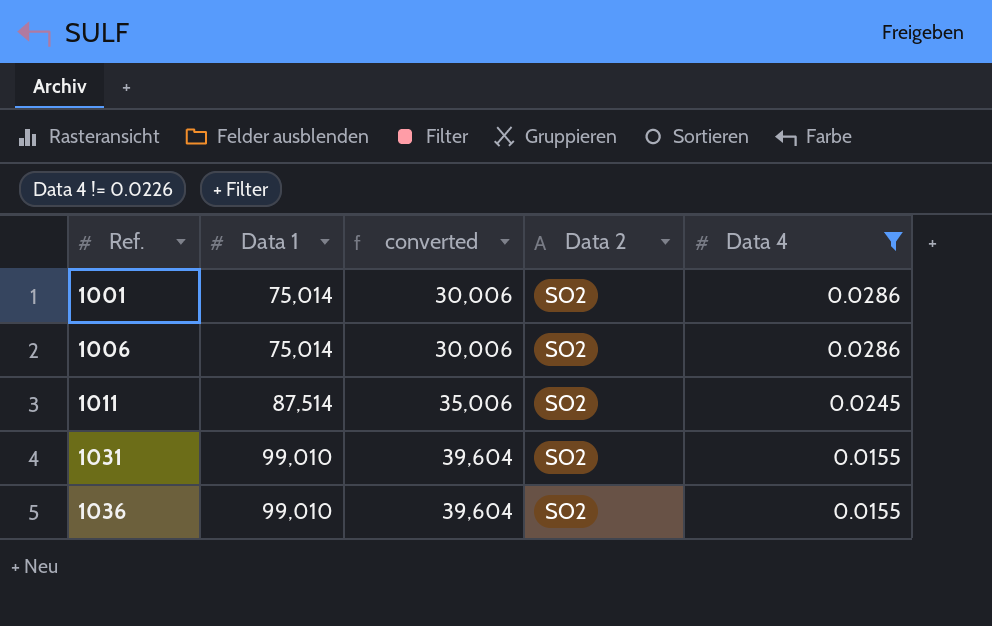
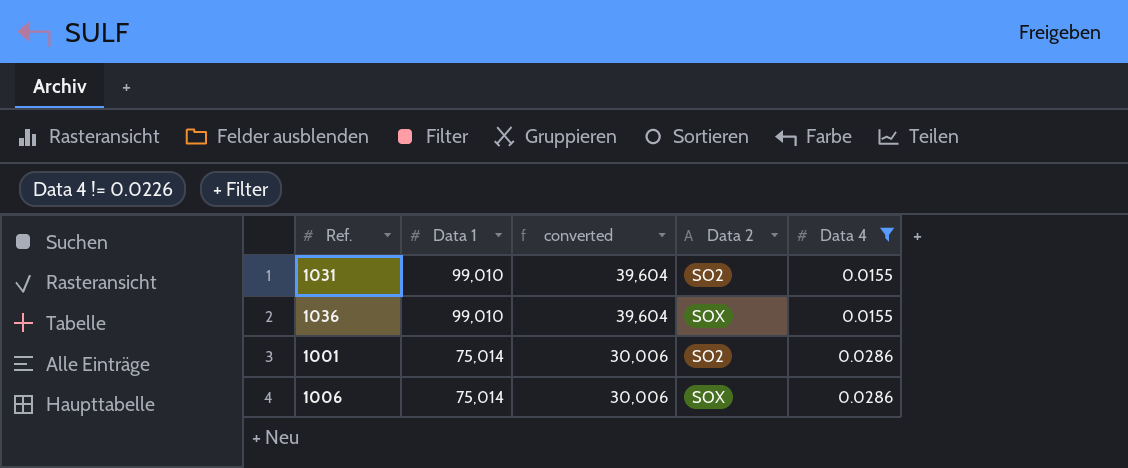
row order: Ref. ascending -> Data 1 descending
row 1011: 87,514 | 35,006 | SO2 | 0.0245 -> none
1036 | Data 2: SO2 -> SOX
1006 | Data 2: SO2 -> SOX

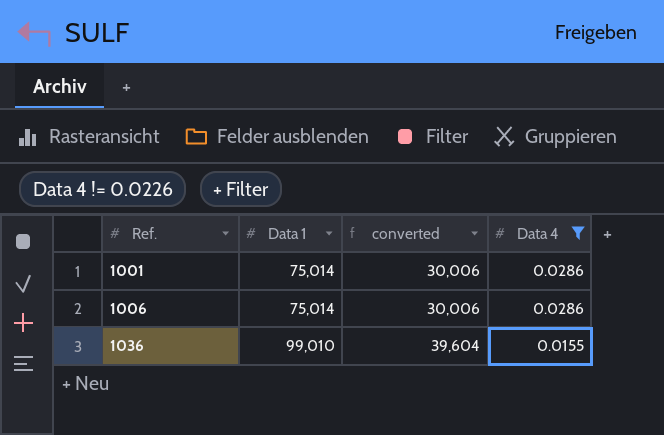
row order: Data 1 descending -> Ref. ascending
column Data 2 | position: 4 -> none
row 1031: 99,010 | 39,604 | SO2 | 0.0155 -> none

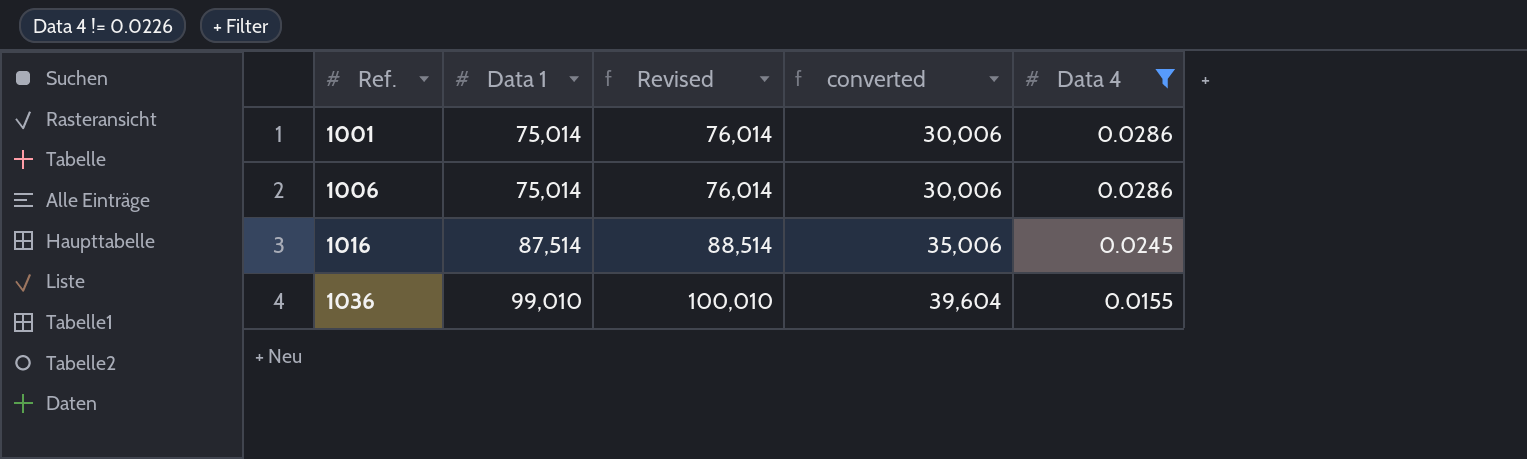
column Revised | formula: none -> [Data 1] + 1000
row 1016: none -> 87,514 | 88,514 | 35,006 | 0.0245

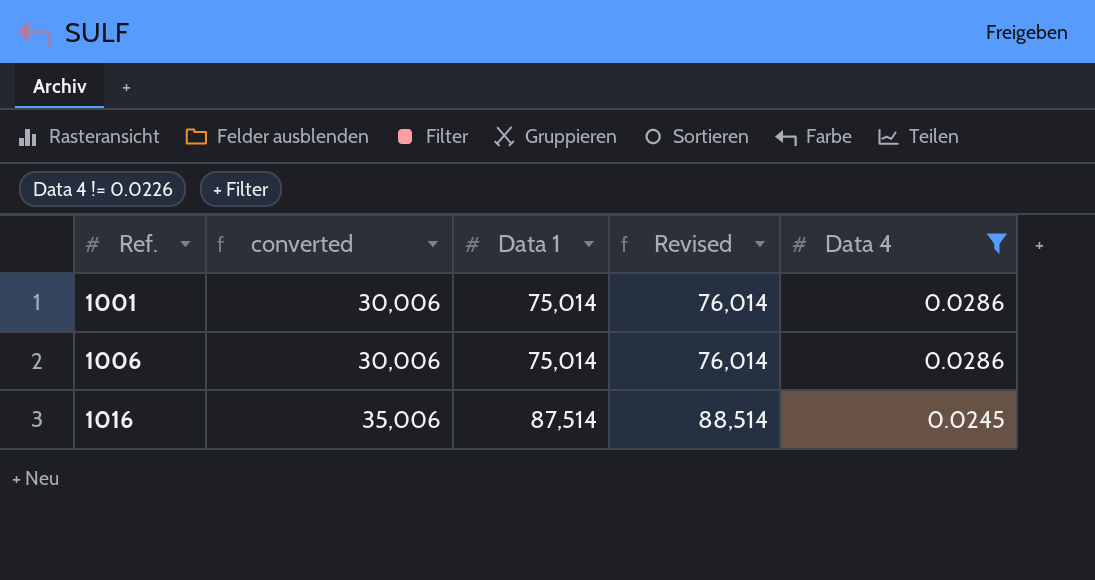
column converted | position: 4 -> 2
row 1036: 99,010 | 100,010 | 39,604 | 0.0155 -> none

